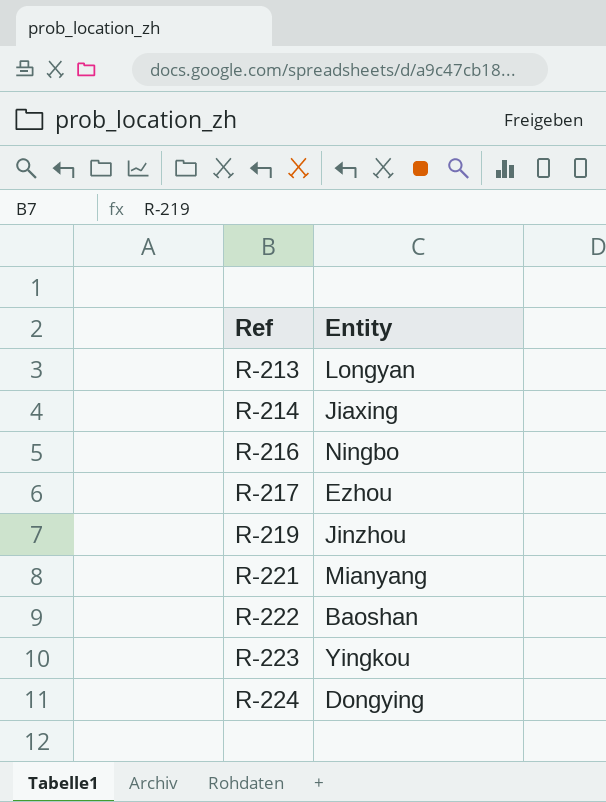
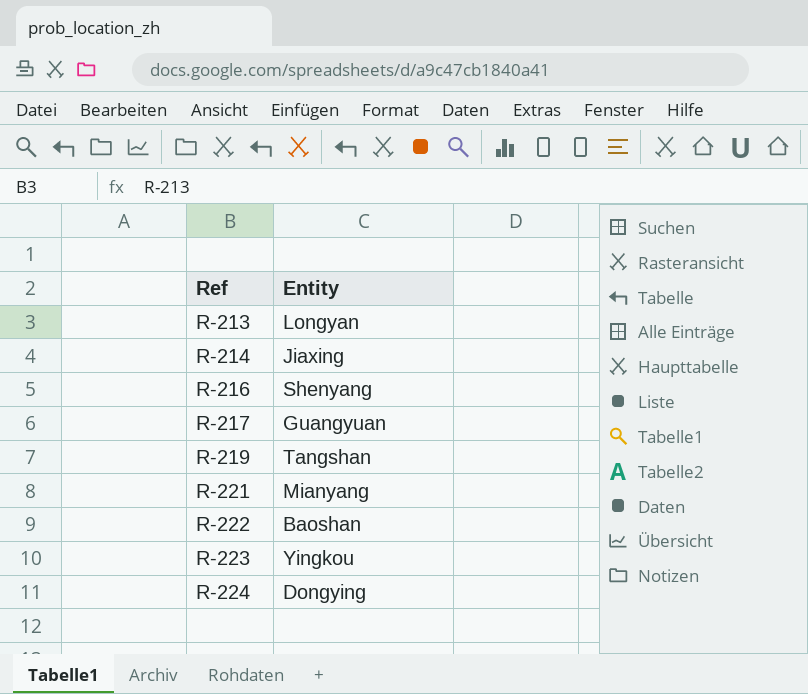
R-216 | Entity: Ningbo -> Shenyang
R-217 | Entity: Ezhou -> Guangyuan
R-219 | Entity: Jinzhou -> Tangshan

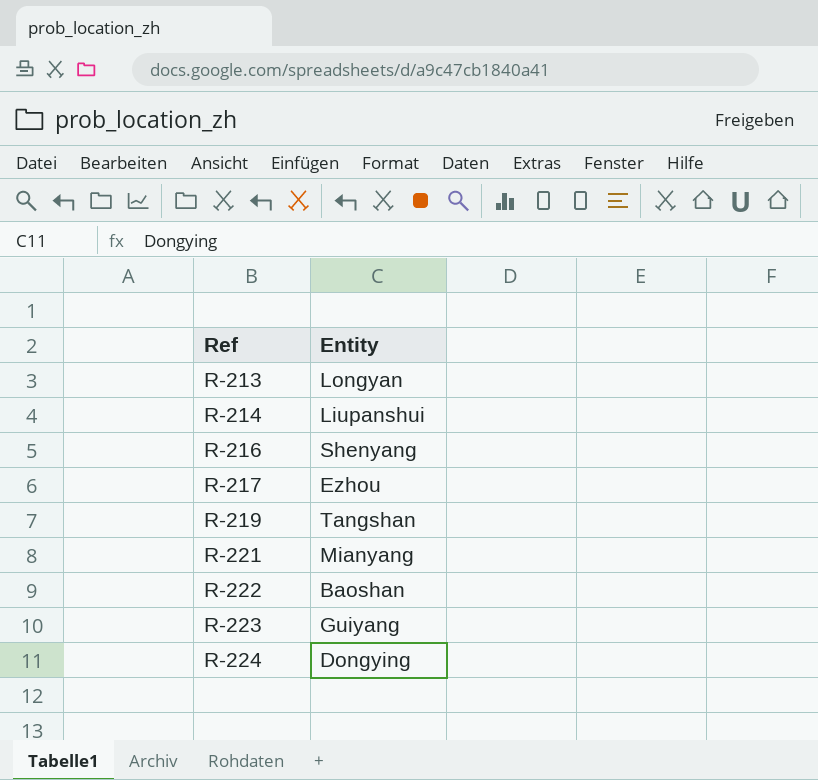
R-214 | Entity: Jiaxing -> Liupanshui
R-217 | Entity: Guangyuan -> Ezhou
R-223 | Entity: Yingkou -> Guiyang

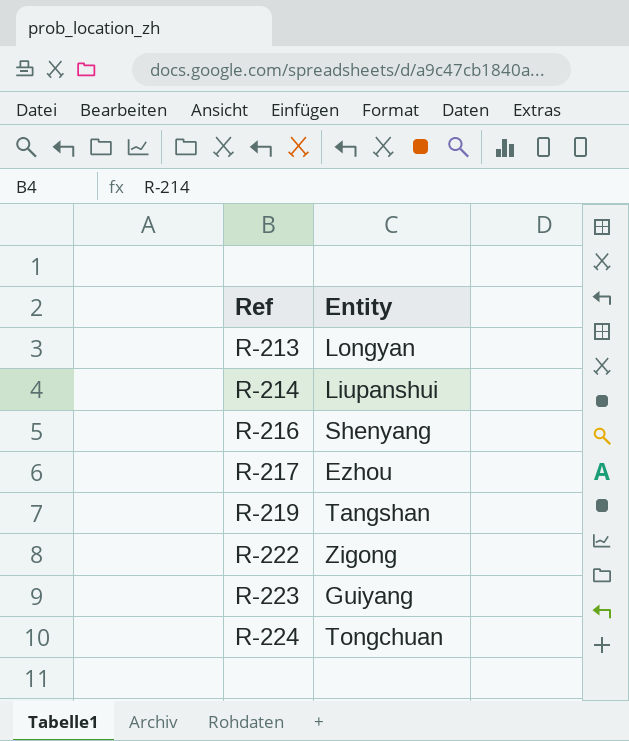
row R-221: Mianyang -> none
R-222 | Entity: Baoshan -> Zigong
R-224 | Entity: Dongying -> Tongchuan

